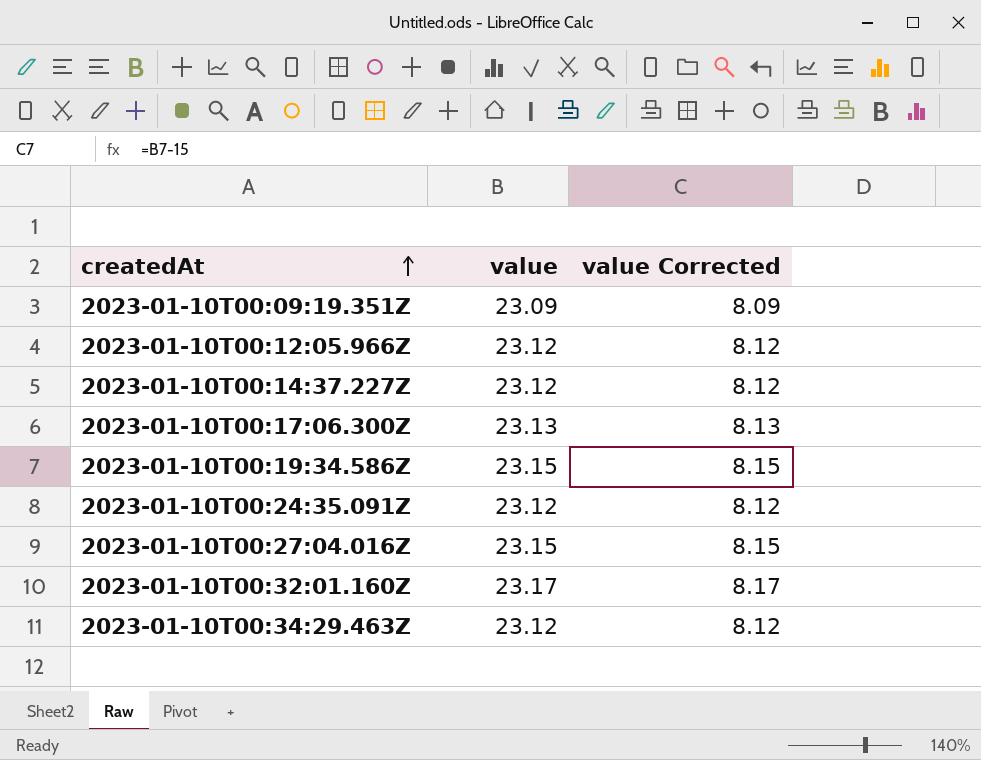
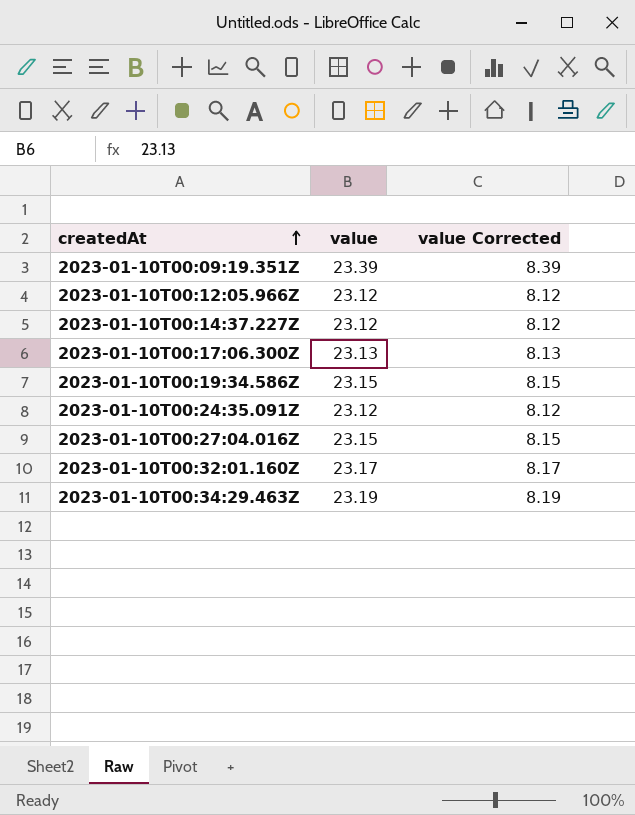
2023-01-10T00:09:19.351Z | value: 23.09 -> 23.39
2023-01-10T00:09:19.351Z | value Corrected: 8.09 -> 8.39
2023-01-10T00:34:29.463Z | value: 23.12 -> 23.19
2023-01-10T00:34:29.463Z | value Corrected: 8.12 -> 8.19

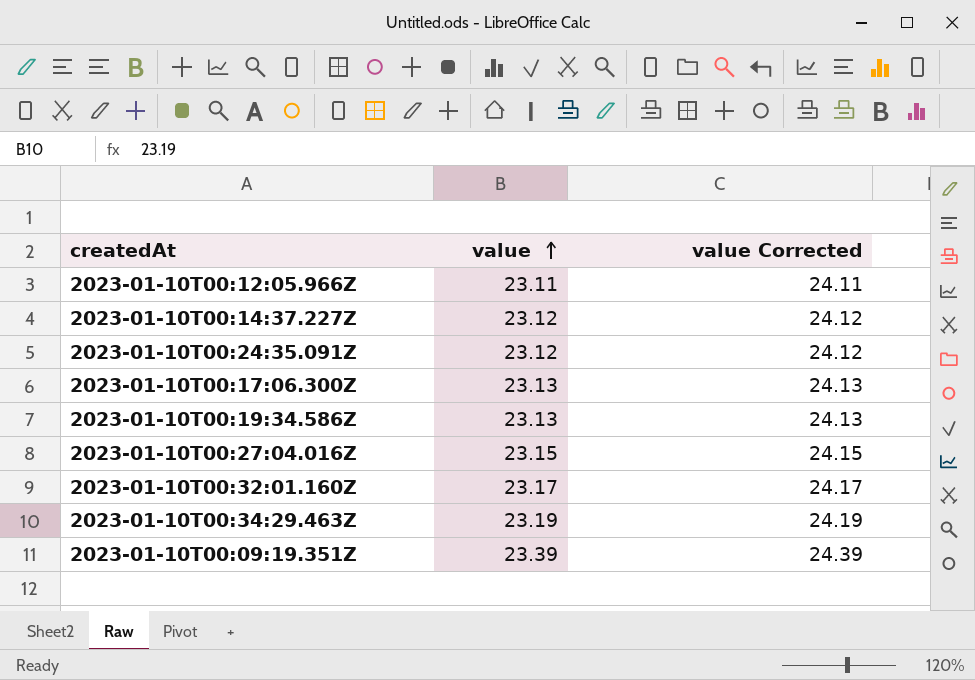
row order: createdAt ascending -> value ascending
column value Corrected | formula: [value] - 15 -> [value] + 1
2023-01-10T00:12:05.966Z | value: 23.12 -> 23.11
2023-01-10T00:19:34.586Z | value: 23.15 -> 23.13

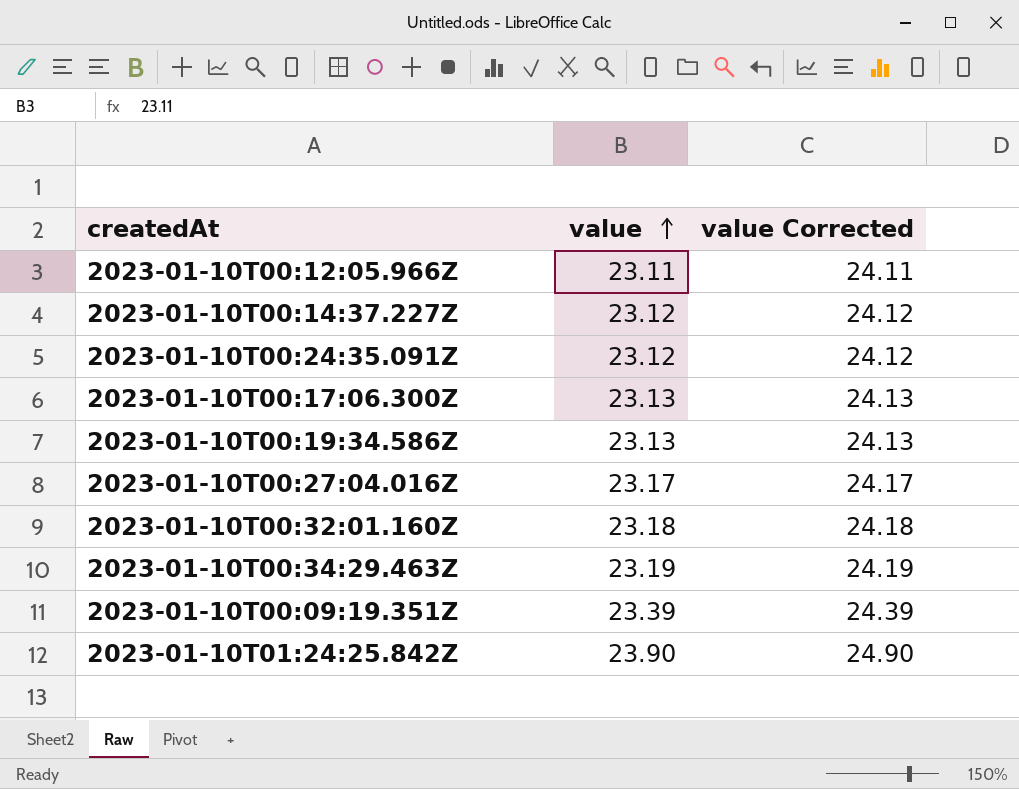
2023-01-10T00:27:04.016Z | value: 23.15 -> 23.17
2023-01-10T00:27:04.016Z | value Corrected: 24.15 -> 24.17
2023-01-10T00:32:01.160Z | value: 23.17 -> 23.18
2023-01-10T00:32:01.160Z | value Corrected: 24.17 -> 24.18
row 2023-01-10T01:24:25.842Z: none -> 23.90 | 24.90

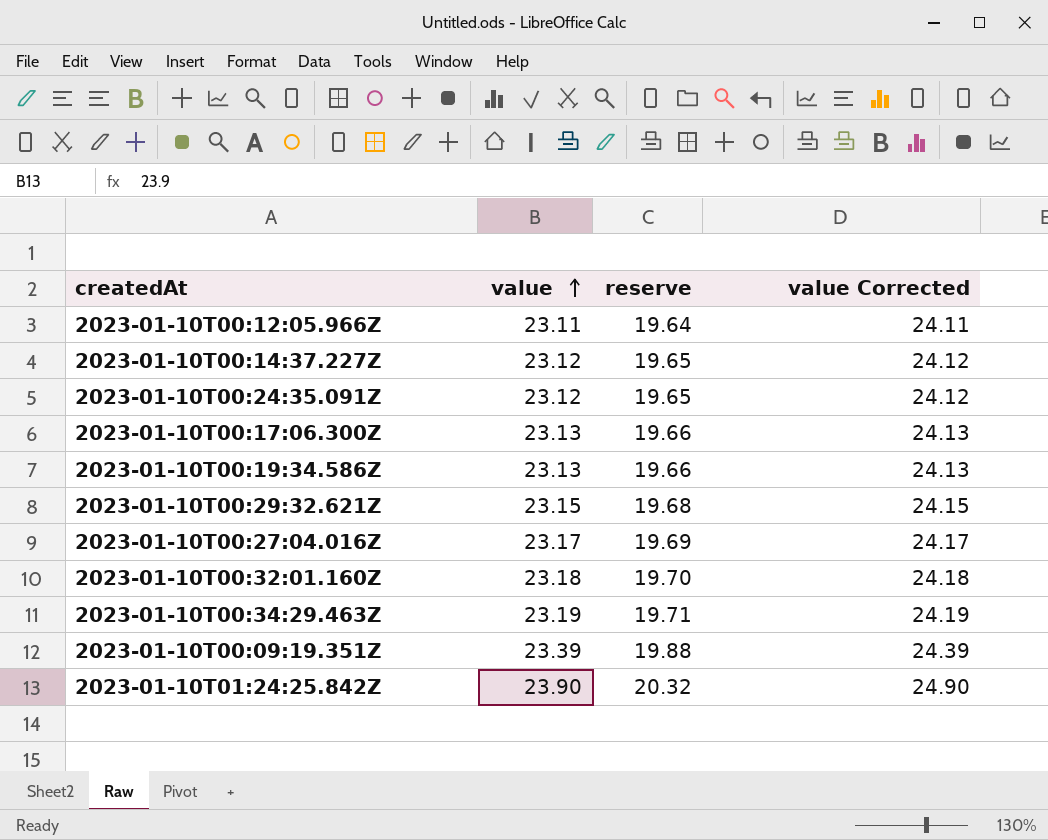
column reserve | formula: none -> [value] * 0.85
row 2023-01-10T00:29:32.621Z: none -> 23.15 | 19.68 | 24.15

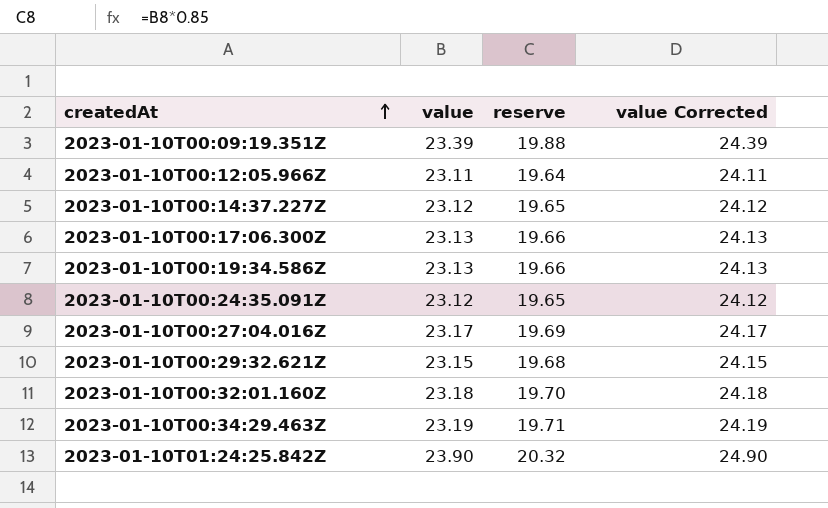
row order: value ascending -> createdAt ascending

